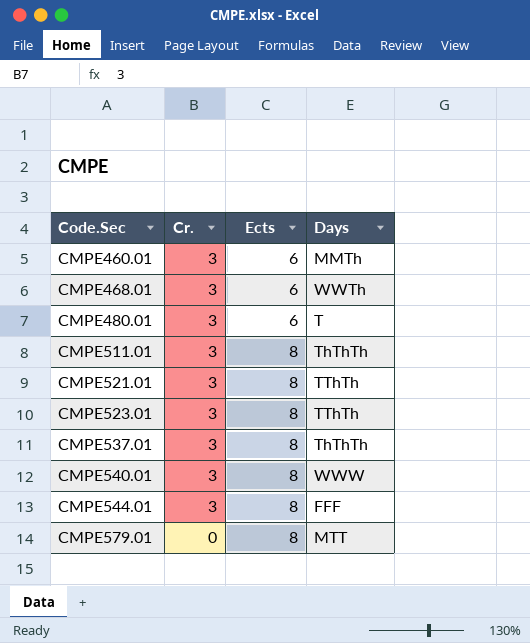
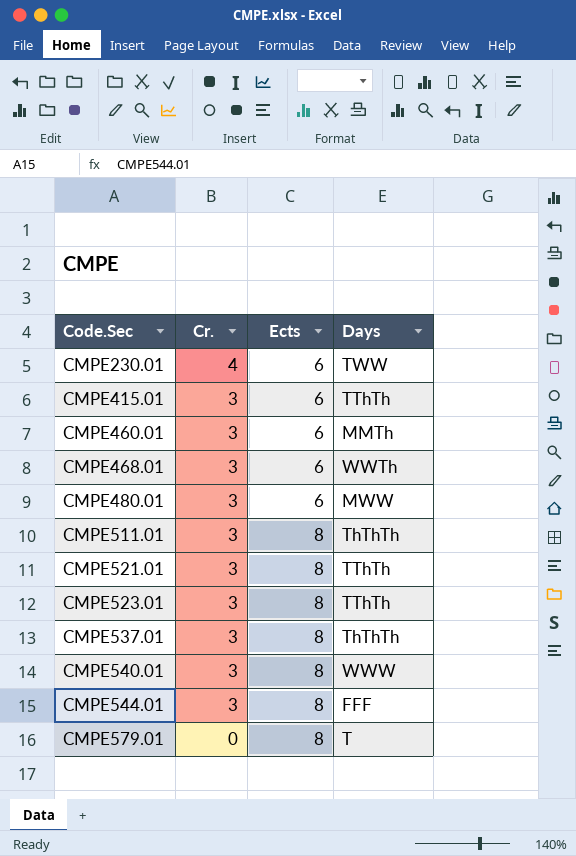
row CMPE230.01: none -> 4 | 6 | TWW
row CMPE415.01: none -> 3 | 6 | TThTh
CMPE480.01 | Days: T -> MWW
CMPE579.01 | Days: MTT -> T

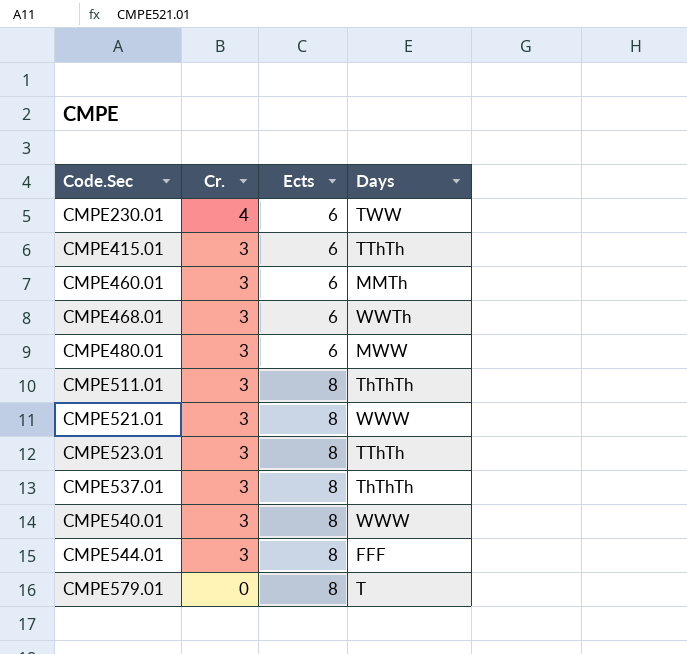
CMPE521.01 | Days: TThTh -> WWW

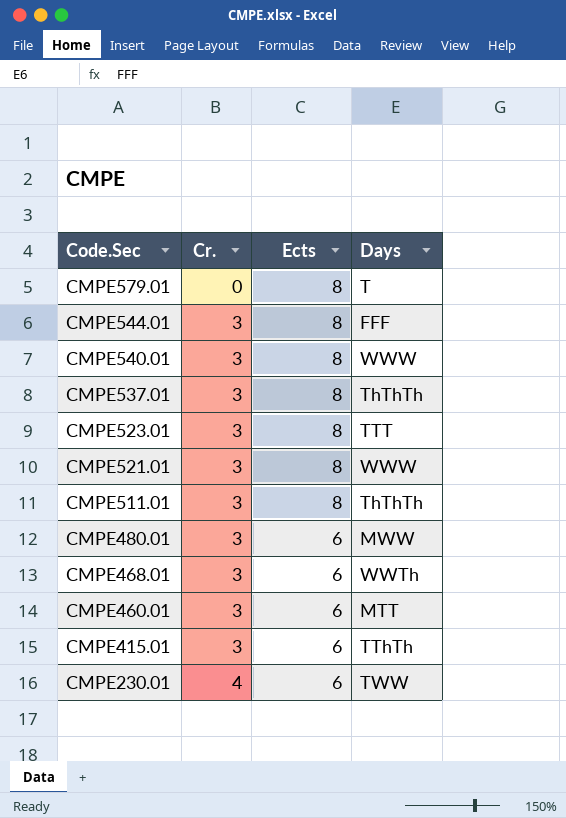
row order: Code.Sec ascending -> Code.Sec descending
CMPE523.01 | Days: TThTh -> TTT
CMPE460.01 | Days: MMTh -> MTT

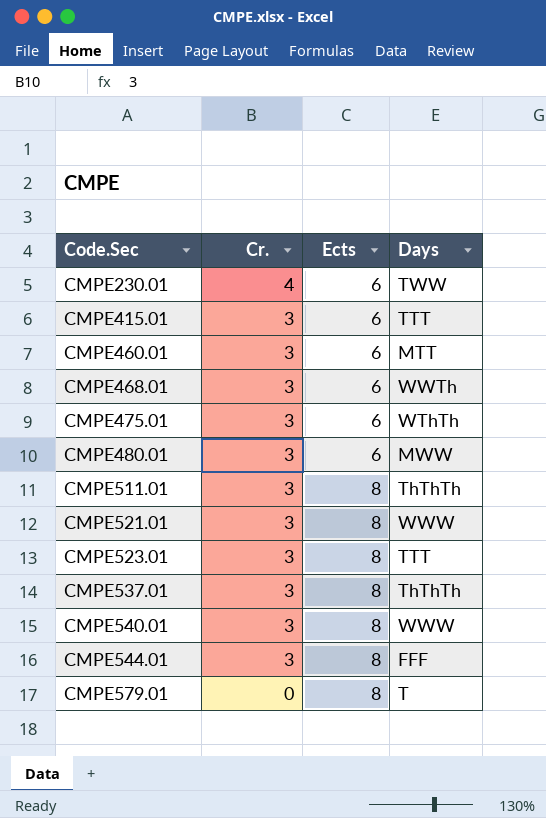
row order: Code.Sec descending -> Code.Sec ascending
CMPE415.01 | Days: TThTh -> TTT
row CMPE475.01: none -> 3 | 6 | WThTh

